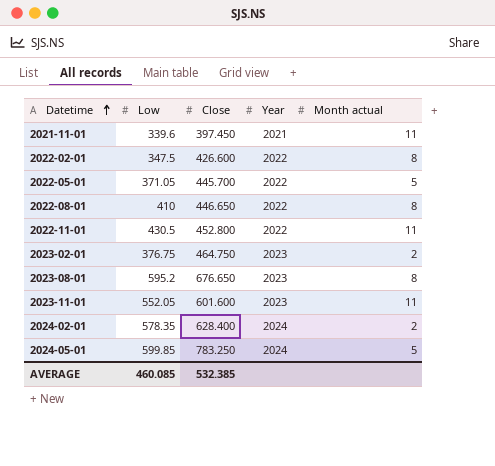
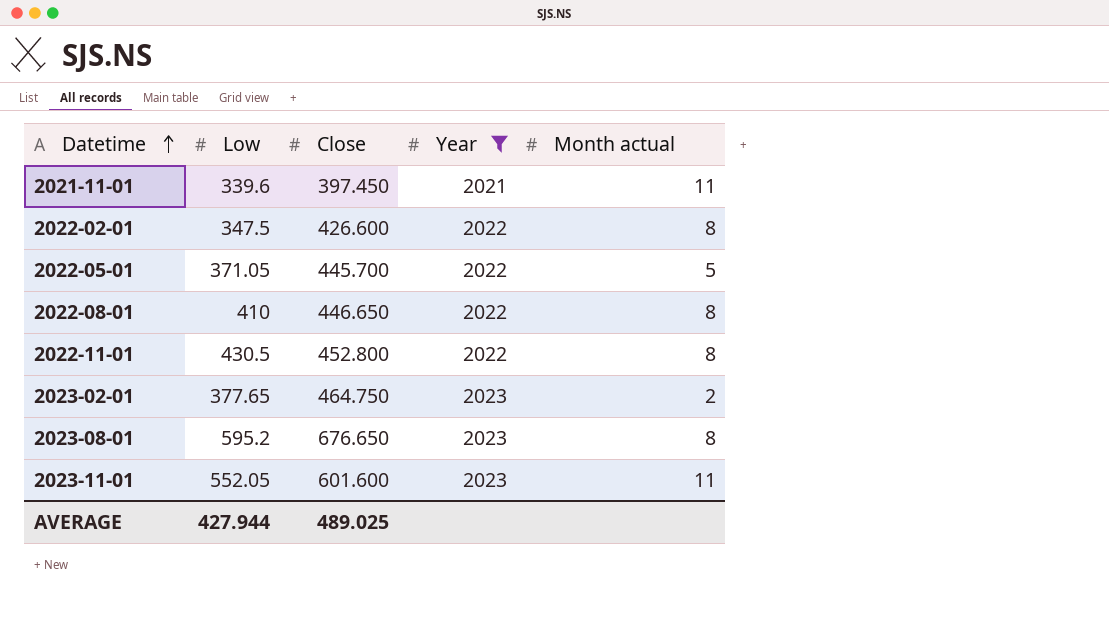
filter: none -> Year != 2024
2022-11-01 | Month actual: 11 -> 8
2023-02-01 | Low: 376.75 -> 377.65
AVERAGE | Low: 460.085 -> 427.944
AVERAGE | Close: 532.385 -> 489.025

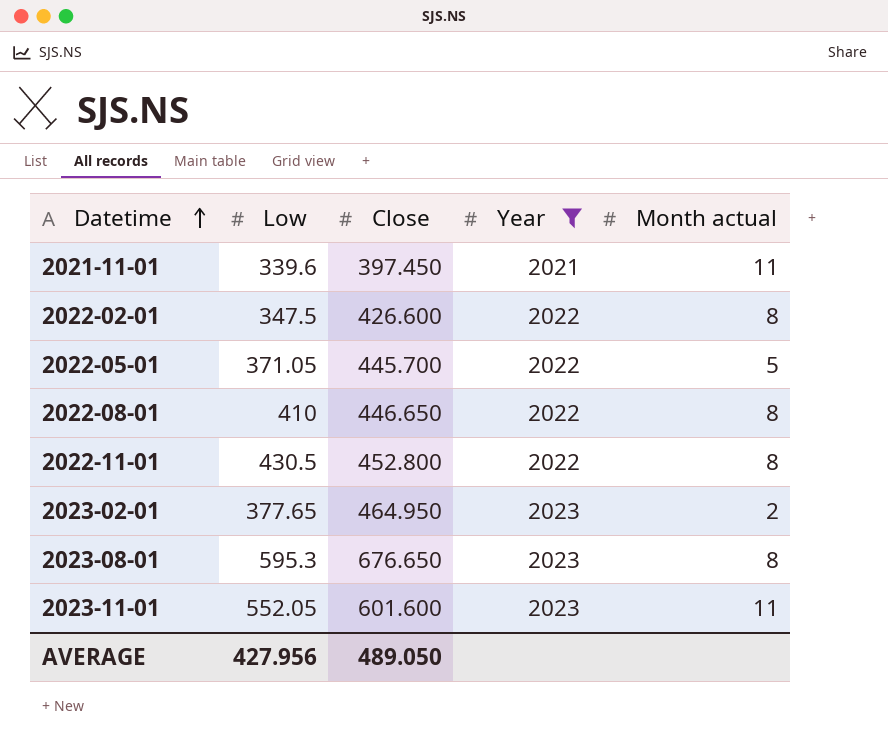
2023-02-01 | Close: 464.750 -> 464.950
2023-08-01 | Low: 595.2 -> 595.3
AVERAGE | Low: 427.944 -> 427.956
AVERAGE | Close: 489.025 -> 489.050

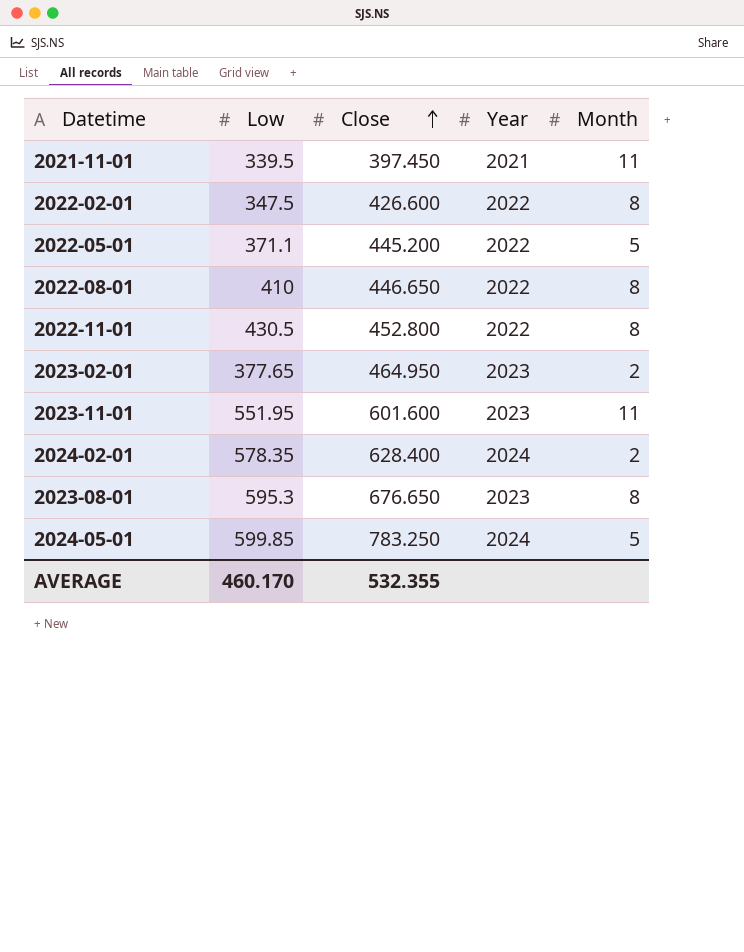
filter: Year != 2024 -> none
row order: Datetime ascending -> Close ascending
column name: Month actual -> Month
2021-11-01 | Low: 339.6 -> 339.5
2022-05-01 | Low: 371.05 -> 371.1
2022-05-01 | Close: 445.700 -> 445.200
2023-11-01 | Low: 552.05 -> 551.95
AVERAGE | Low: 427.956 -> 460.170
AVERAGE | Close: 489.050 -> 532.355

